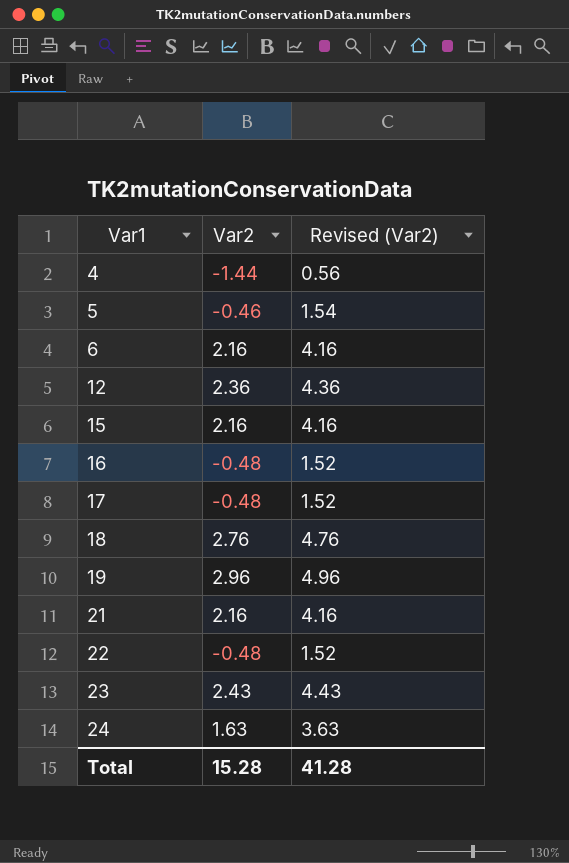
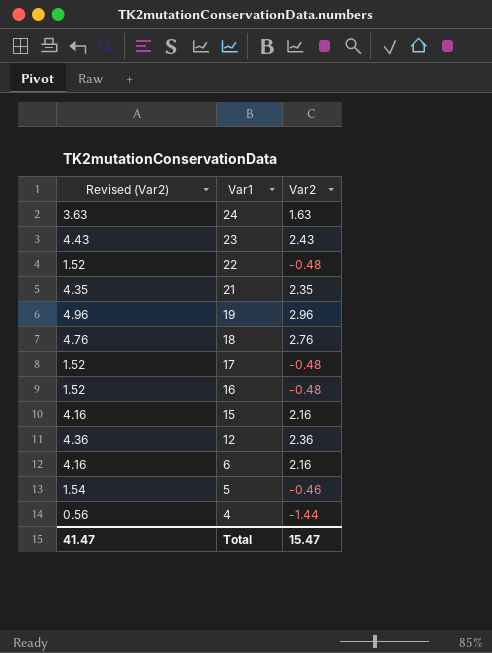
row order: Var1 ascending -> Var1 descending
column Revised (Var2) | position: 3 -> 1
21 | Revised (Var2): 4.16 -> 4.35
21 | Var2: 2.16 -> 2.35
Total | Revised (Var2): 41.28 -> 41.47
Total | Var2: 15.28 -> 15.47

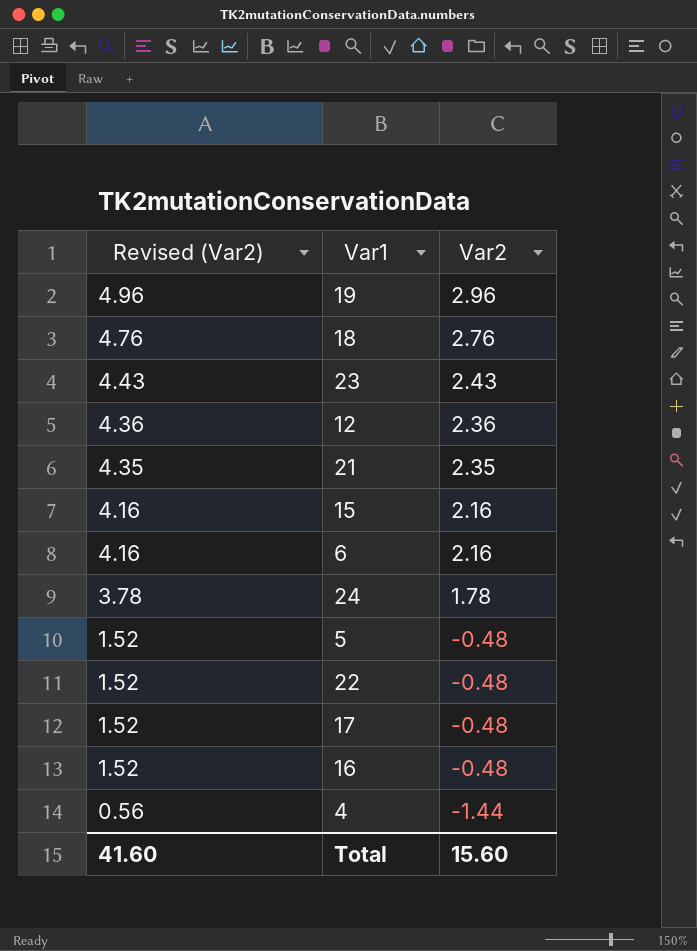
row order: Var1 descending -> Revised (Var2) descending
24 | Revised (Var2): 3.63 -> 3.78
24 | Var2: 1.63 -> 1.78
5 | Revised (Var2): 1.54 -> 1.52
5 | Var2: -0.46 -> -0.48
Total | Revised (Var2): 41.47 -> 41.60
Total | Var2: 15.47 -> 15.60

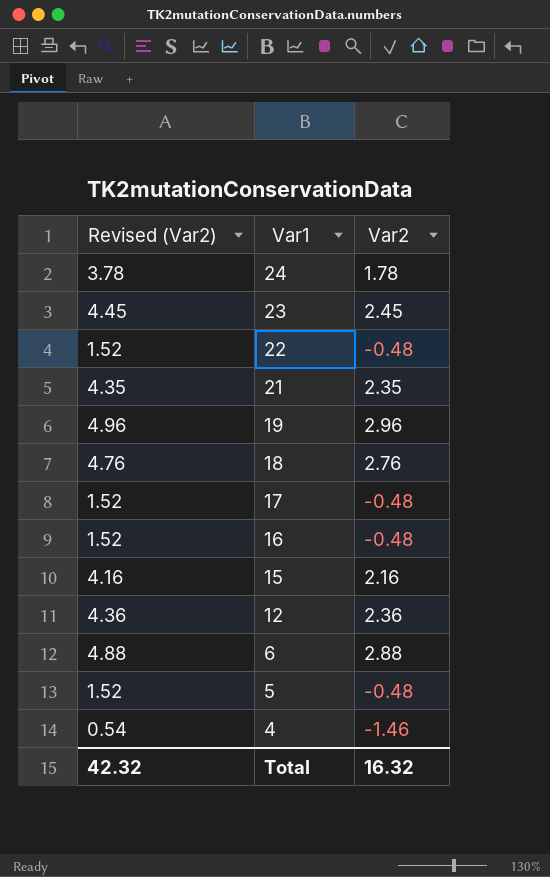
row order: Revised (Var2) descending -> Var1 descending
23 | Revised (Var2): 4.43 -> 4.45
23 | Var2: 2.43 -> 2.45
6 | Revised (Var2): 4.16 -> 4.88
6 | Var2: 2.16 -> 2.88
4 | Revised (Var2): 0.56 -> 0.54
4 | Var2: -1.44 -> -1.46
Total | Revised (Var2): 41.60 -> 42.32
Total | Var2: 15.60 -> 16.32

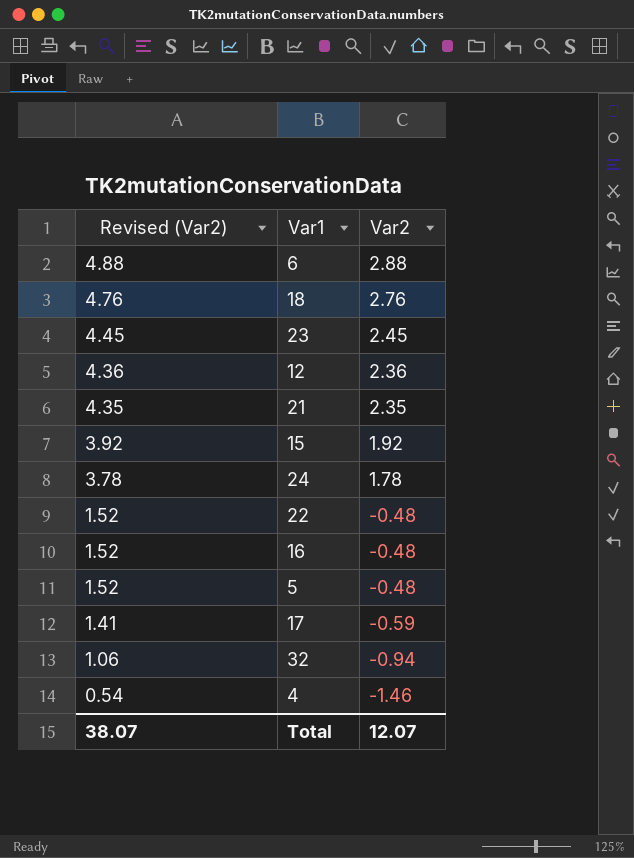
row order: Var1 descending -> Revised (Var2) descending
row 19: 4.96 | 2.96 -> none
15 | Revised (Var2): 4.16 -> 3.92
15 | Var2: 2.16 -> 1.92
17 | Revised (Var2): 1.52 -> 1.41
17 | Var2: -0.48 -> -0.59
row 32: none -> 1.06 | -0.94
Total | Revised (Var2): 42.32 -> 38.07
Total | Var2: 16.32 -> 12.07

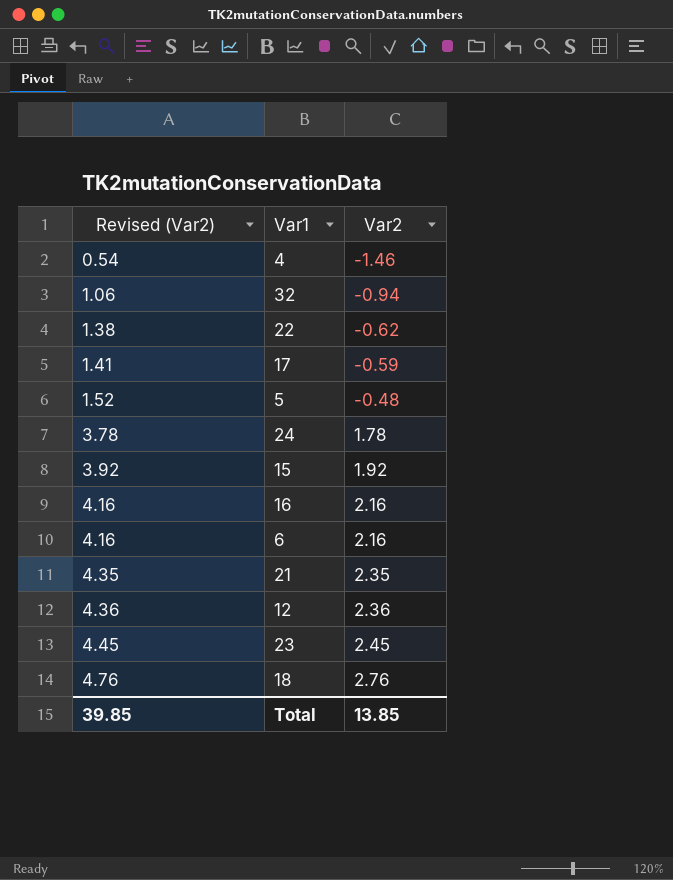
row order: Revised (Var2) descending -> Revised (Var2) ascending
22 | Revised (Var2): 1.52 -> 1.38
22 | Var2: -0.48 -> -0.62
16 | Revised (Var2): 1.52 -> 4.16
16 | Var2: -0.48 -> 2.16
6 | Revised (Var2): 4.88 -> 4.16
6 | Var2: 2.88 -> 2.16
Total | Revised (Var2): 38.07 -> 39.85
Total | Var2: 12.07 -> 13.85

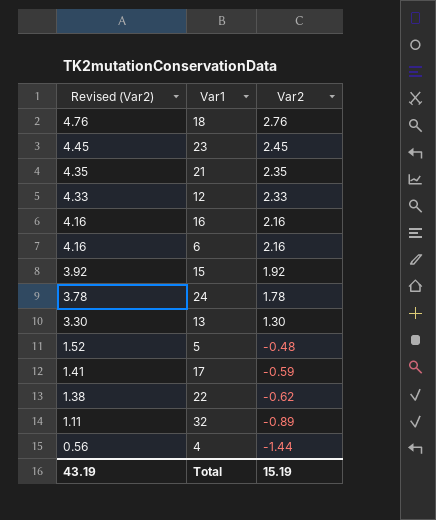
row order: Revised (Var2) ascending -> Revised (Var2) descending
12 | Revised (Var2): 4.36 -> 4.33
12 | Var2: 2.36 -> 2.33
row 13: none -> 3.30 | 1.30
32 | Revised (Var2): 1.06 -> 1.11
32 | Var2: -0.94 -> -0.89
4 | Revised (Var2): 0.54 -> 0.56
4 | Var2: -1.46 -> -1.44
Total | Revised (Var2): 39.85 -> 43.19
Total | Var2: 13.85 -> 15.19

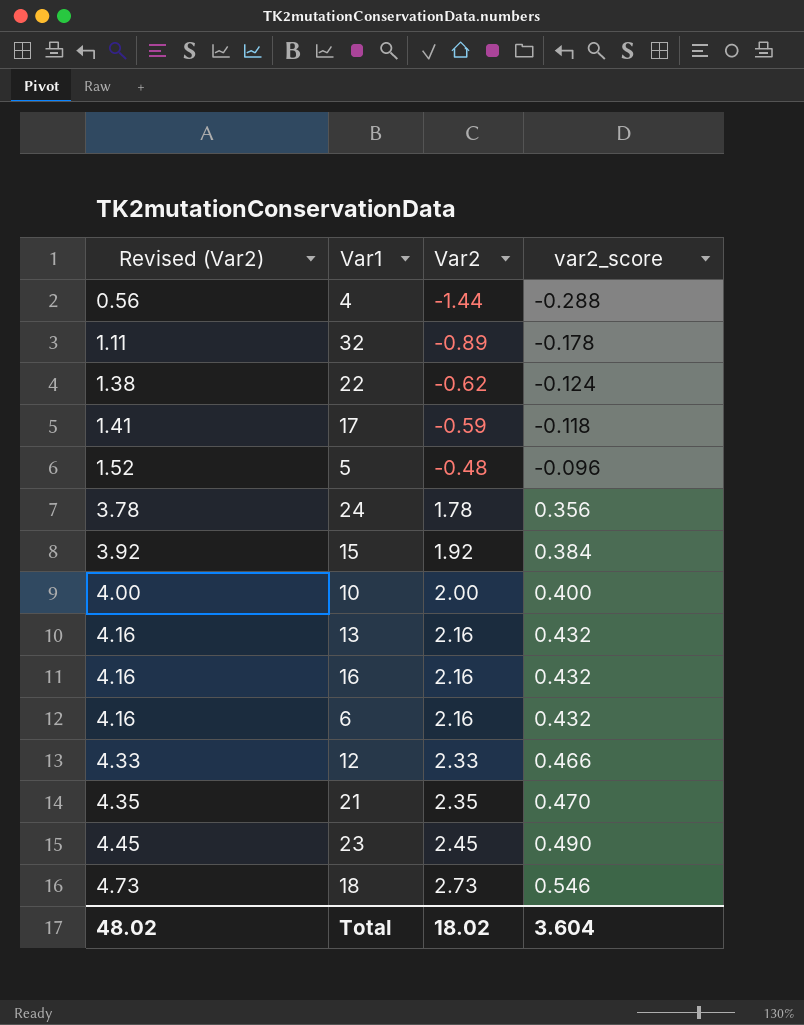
row order: Revised (Var2) descending -> Revised (Var2) ascending
column var2_score | formula: none -> [Var2] * 0.2
row 10: none -> 4.00 | 2.00 | 0.400
13 | Revised (Var2): 3.30 -> 4.16
13 | Var2: 1.30 -> 2.16
18 | Revised (Var2): 4.76 -> 4.73
18 | Var2: 2.76 -> 2.73
Total | Revised (Var2): 43.19 -> 48.02
Total | Var2: 15.19 -> 18.02

